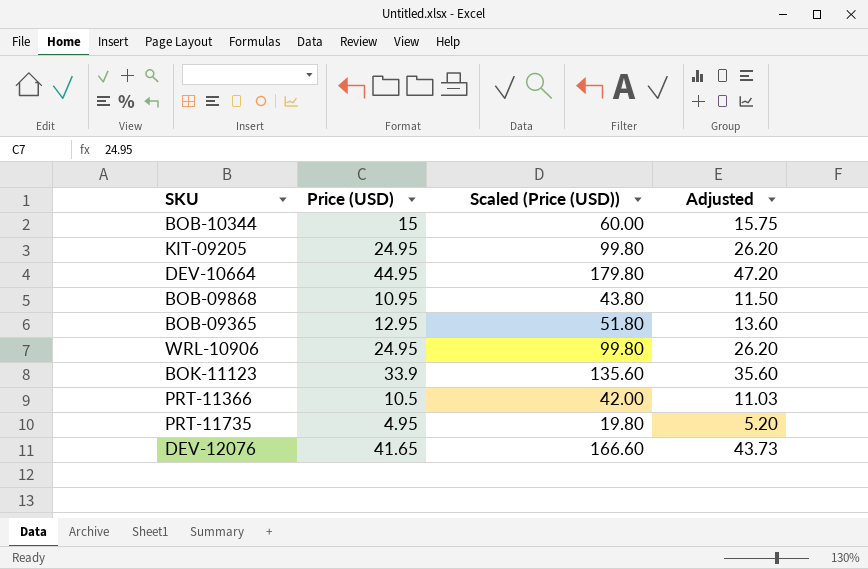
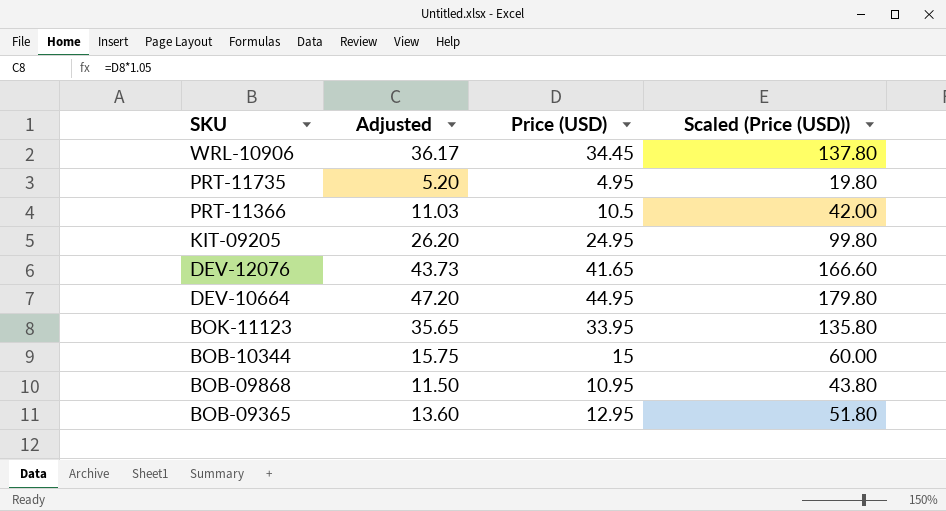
row order: none -> SKU descending
column Adjusted | position: 4 -> 2
WRL-10906 | Adjusted: 26.20 -> 36.17
WRL-10906 | Price (USD): 24.95 -> 34.45
WRL-10906 | Scaled (Price (USD)): 99.80 -> 137.80
BOK-11123 | Adjusted: 35.60 -> 35.65
BOK-11123 | Price (USD): 33.9 -> 33.95
BOK-11123 | Scaled (Price (USD)): 135.60 -> 135.80

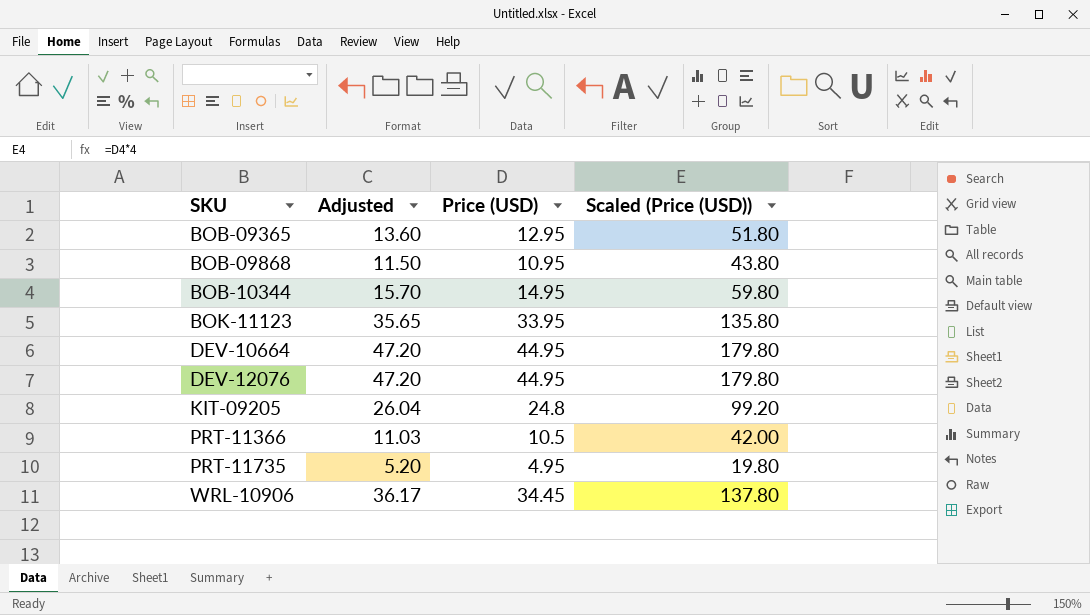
row order: SKU descending -> SKU ascending
BOB-10344 | Adjusted: 15.75 -> 15.70
BOB-10344 | Price (USD): 15 -> 14.95
BOB-10344 | Scaled (Price (USD)): 60.00 -> 59.80
DEV-12076 | Adjusted: 43.73 -> 47.20
DEV-12076 | Price (USD): 41.65 -> 44.95
DEV-12076 | Scaled (Price (USD)): 166.60 -> 179.80
KIT-09205 | Adjusted: 26.20 -> 26.04
KIT-09205 | Price (USD): 24.95 -> 24.8
KIT-09205 | Scaled (Price (USD)): 99.80 -> 99.20

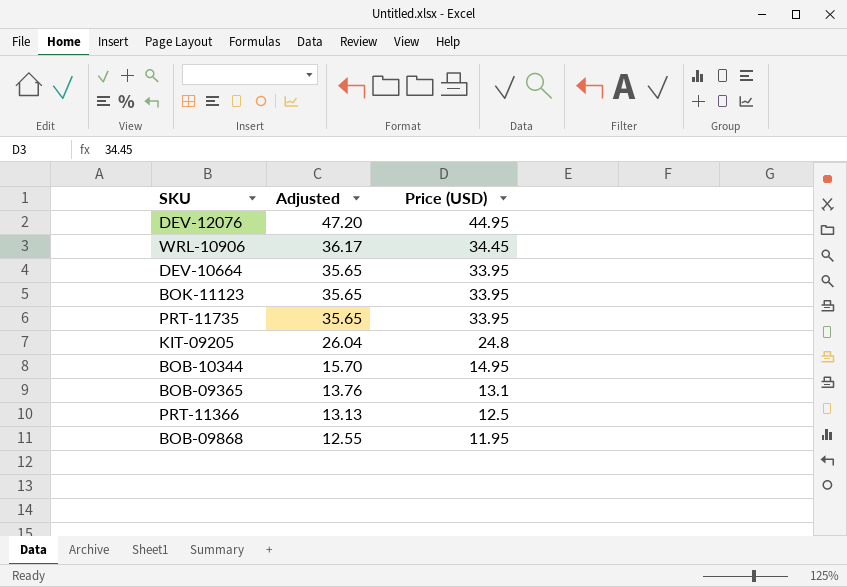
row order: SKU ascending -> Adjusted descending
column Scaled (Price (USD)) | formula: [Price (USD)] * 4 -> none
DEV-10664 | Adjusted: 47.20 -> 35.65
DEV-10664 | Price (USD): 44.95 -> 33.95
PRT-11735 | Adjusted: 5.20 -> 35.65
PRT-11735 | Price (USD): 4.95 -> 33.95
BOB-09365 | Adjusted: 13.60 -> 13.76
BOB-09365 | Price (USD): 12.95 -> 13.1
PRT-11366 | Adjusted: 11.03 -> 13.13
PRT-11366 | Price (USD): 10.5 -> 12.5
BOB-09868 | Adjusted: 11.50 -> 12.55
BOB-09868 | Price (USD): 10.95 -> 11.95

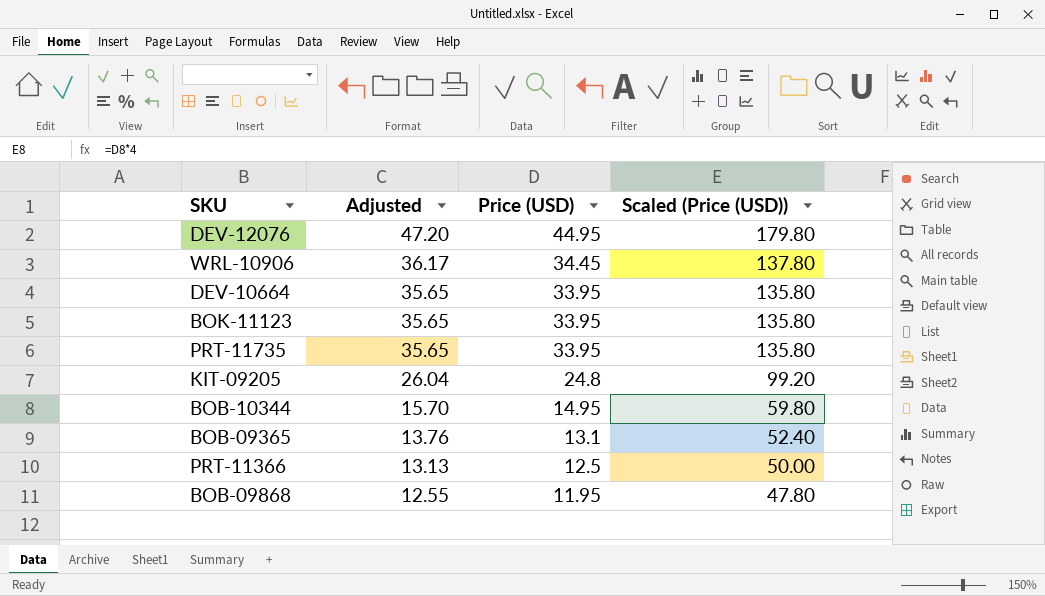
column Scaled (Price (USD)) | formula: none -> [Price (USD)] * 4

